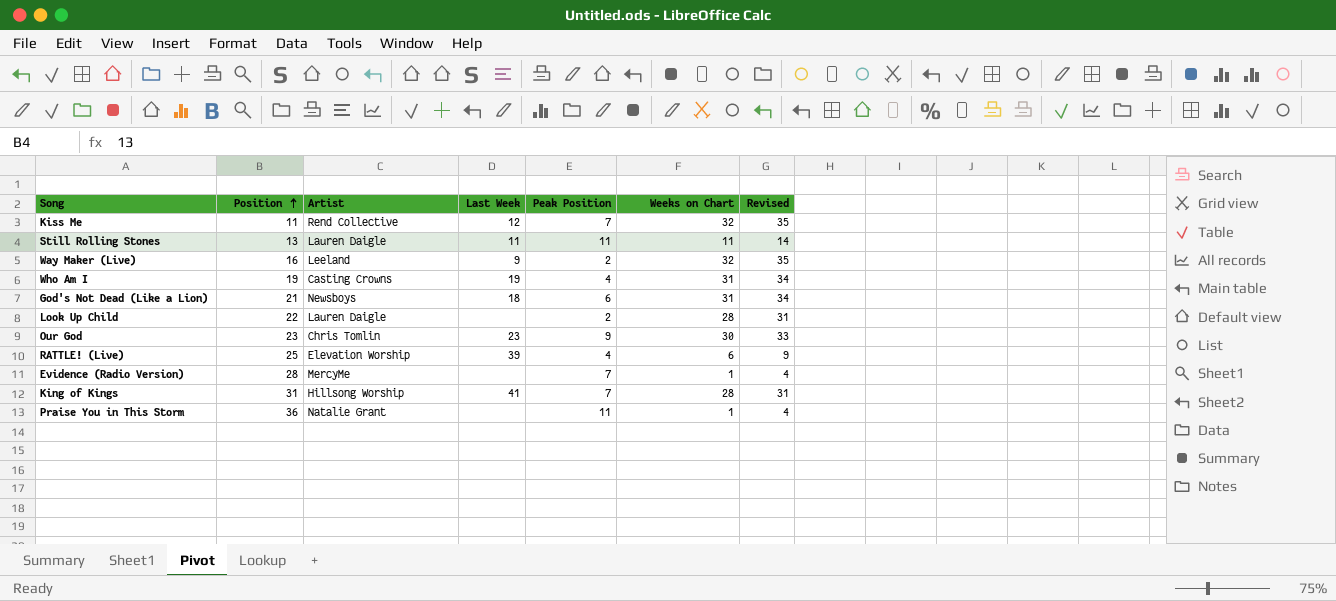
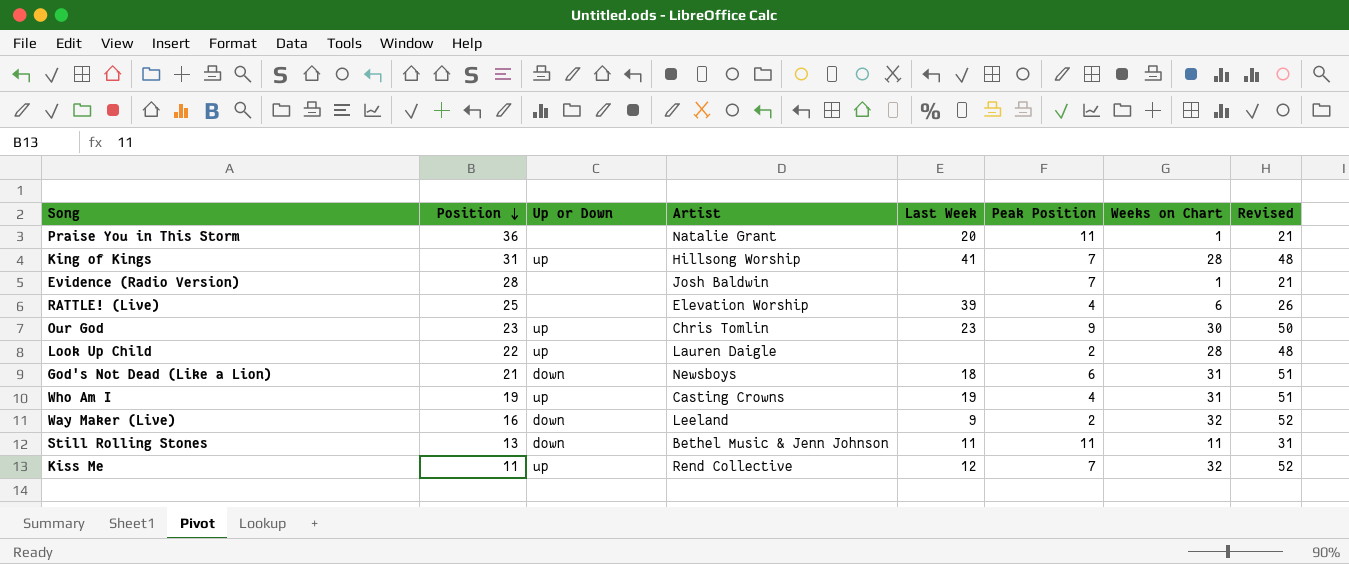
row order: Position ascending -> Position descending
column Up or Down | position: none -> 3
column Revised | formula: [Weeks on Chart] + 3 -> [Weeks on Chart] + 20
Praise You in This Storm | Last Week: none -> 20
Evidence (Radio Version) | Artist: MercyMe -> Josh Baldwin
Still Rolling Stones | Artist: Lauren Daigle -> Bethel Music & Jenn Johnson

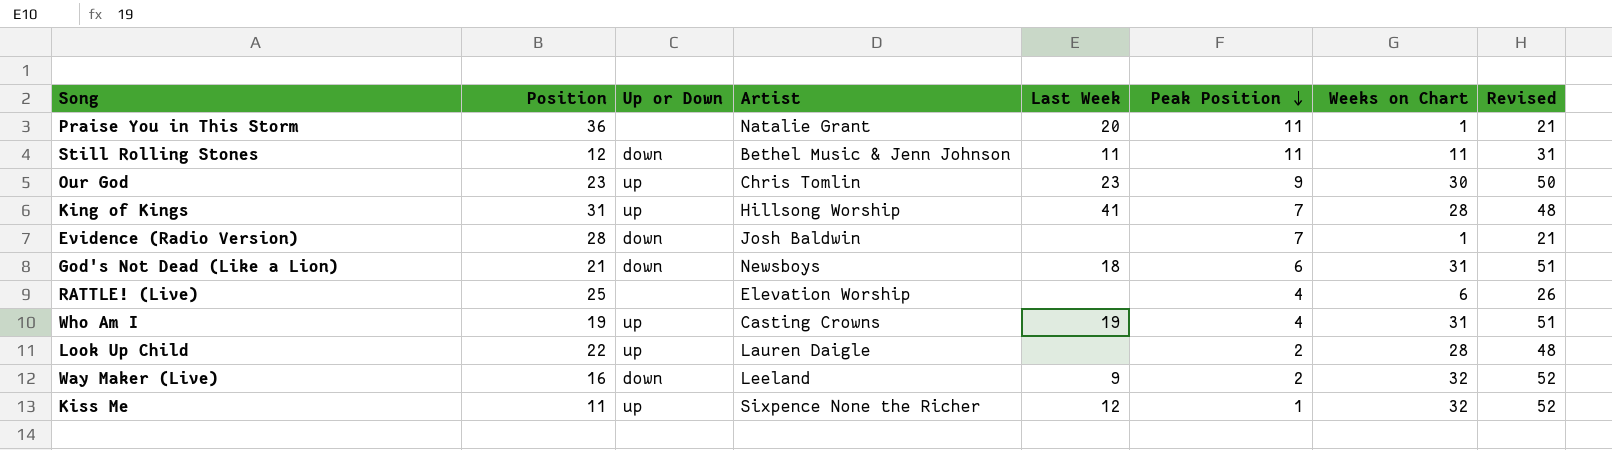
row order: Position descending -> Peak Position descending
Still Rolling Stones | Position: 13 -> 12
Evidence (Radio Version) | Up or Down: none -> down
RATTLE! (Live) | Last Week: 39 -> none
Kiss Me | Artist: Rend Collective -> Sixpence None the Richer
Kiss Me | Peak Position: 7 -> 1

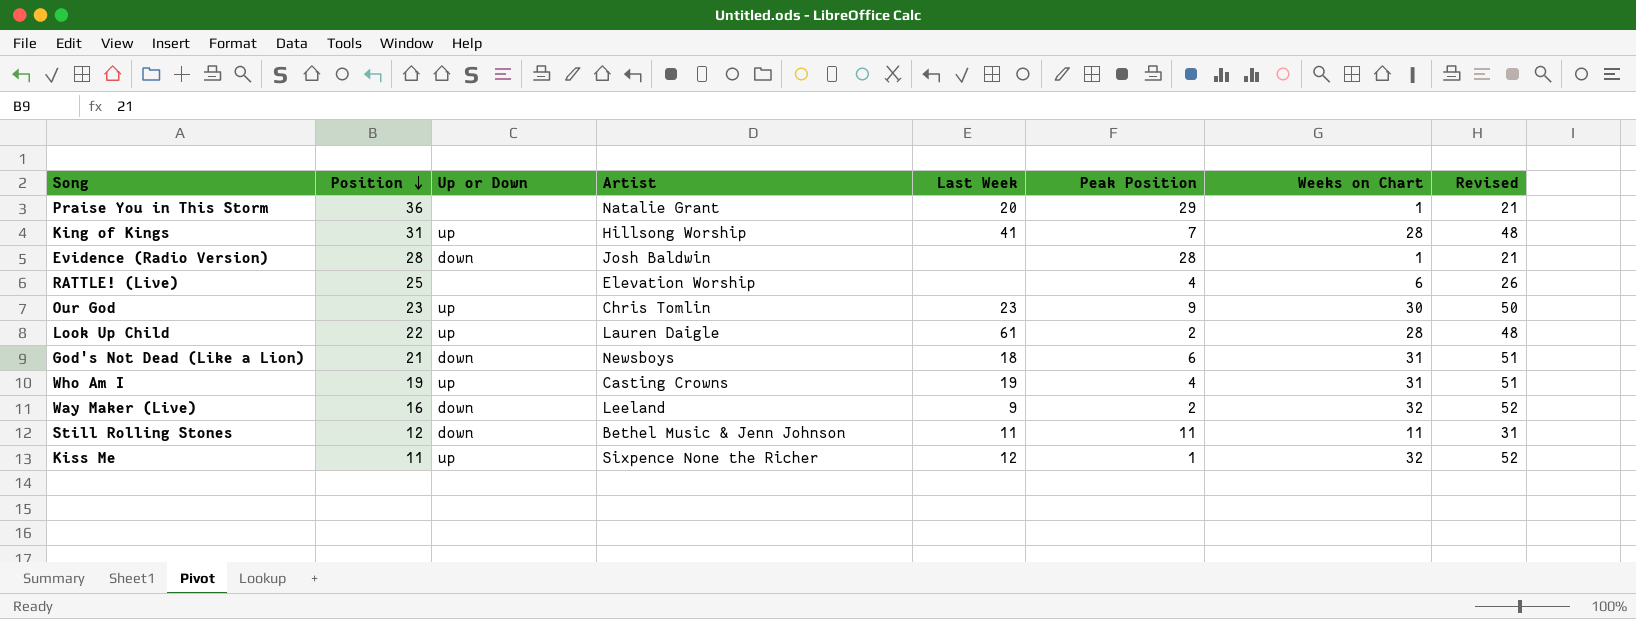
row order: Peak Position descending -> Position descending
Praise You in This Storm | Peak Position: 11 -> 29
Evidence (Radio Version) | Peak Position: 7 -> 28
Look Up Child | Last Week: none -> 61

